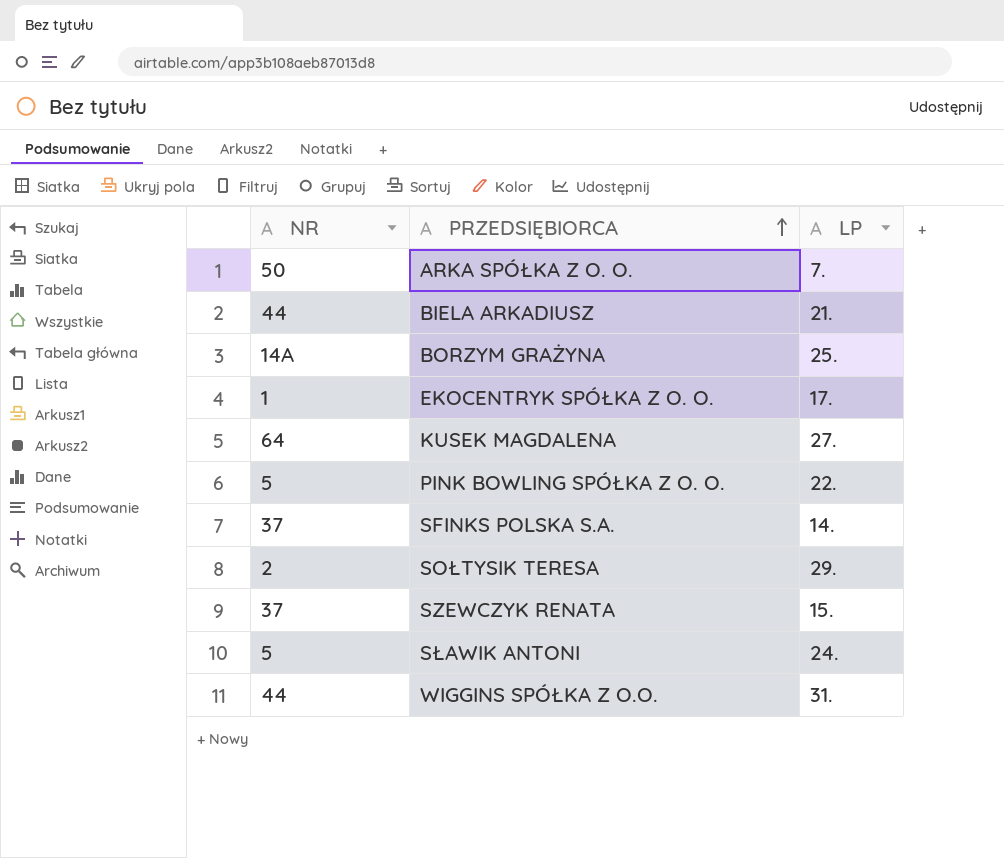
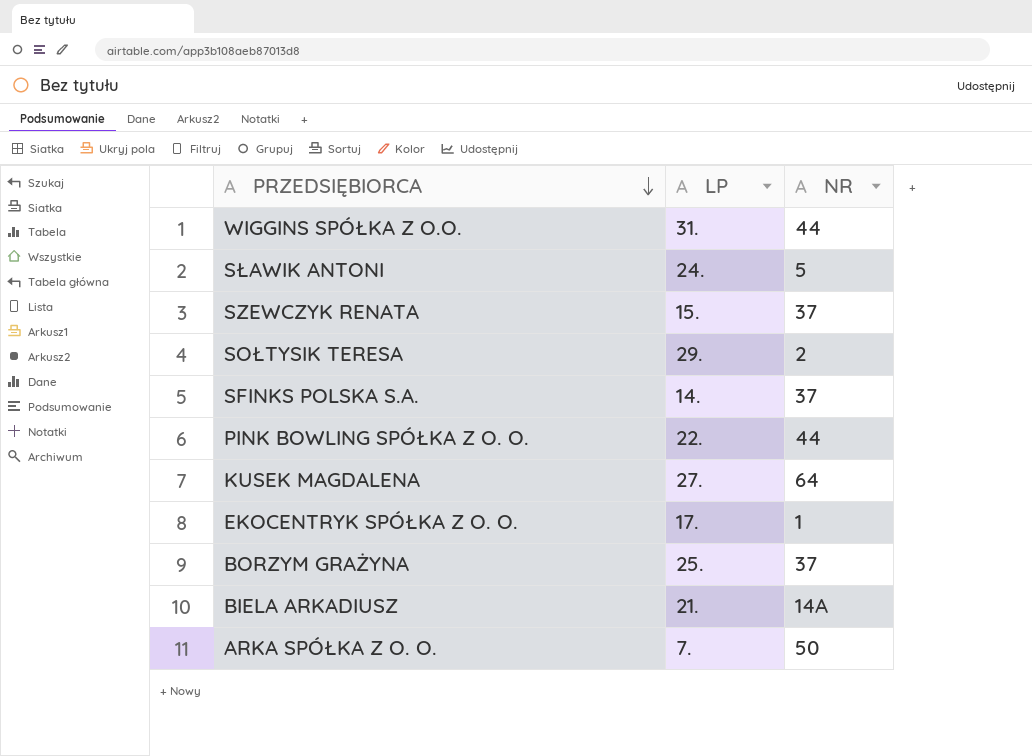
row order: PRZEDSIĘBIORCA ascending -> PRZEDSIĘBIORCA descending
column NR | position: 1 -> 3
PINK BOWLING SPÓŁKA Z O. O. | NR: 5 -> 44
BORZYM GRAŻYNA | NR: 14A -> 37
BIELA ARKADIUSZ | NR: 44 -> 14A

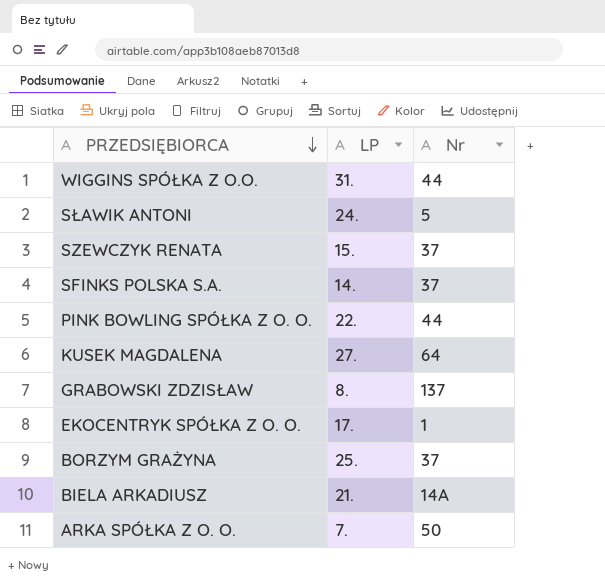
column name: NR -> Nr
row SOŁTYSIK TERESA: 29. | 2 -> none
row GRABOWSKI ZDZISŁAW: none -> 8. | 137

